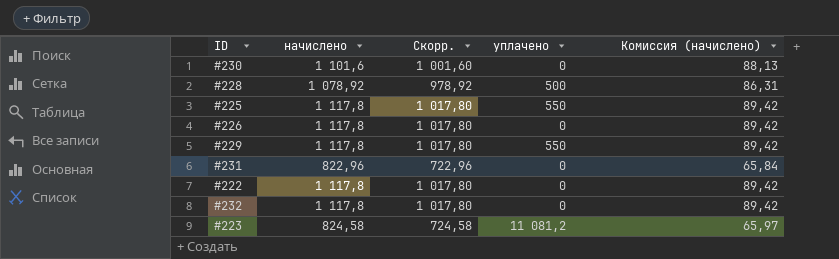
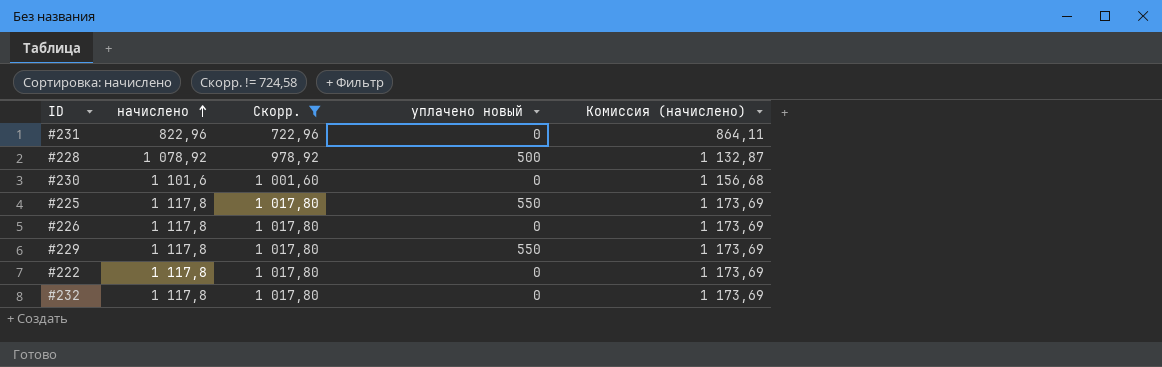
filter: none -> Скорр. != 724,58
row order: none -> начислено ascending
column name: уплачено -> уплачено новый
column Комиссия (начислено) | formula: [начислено] * 0,08 -> [начислено] * 1,05

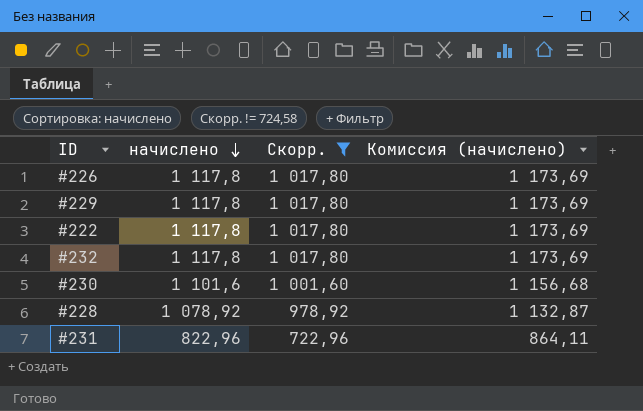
row order: начислено ascending -> начислено descending
column уплачено новый | position: 4 -> none
row #225: 1 117,8 | 1 017,80 | 550 | 1 173,69 -> none

